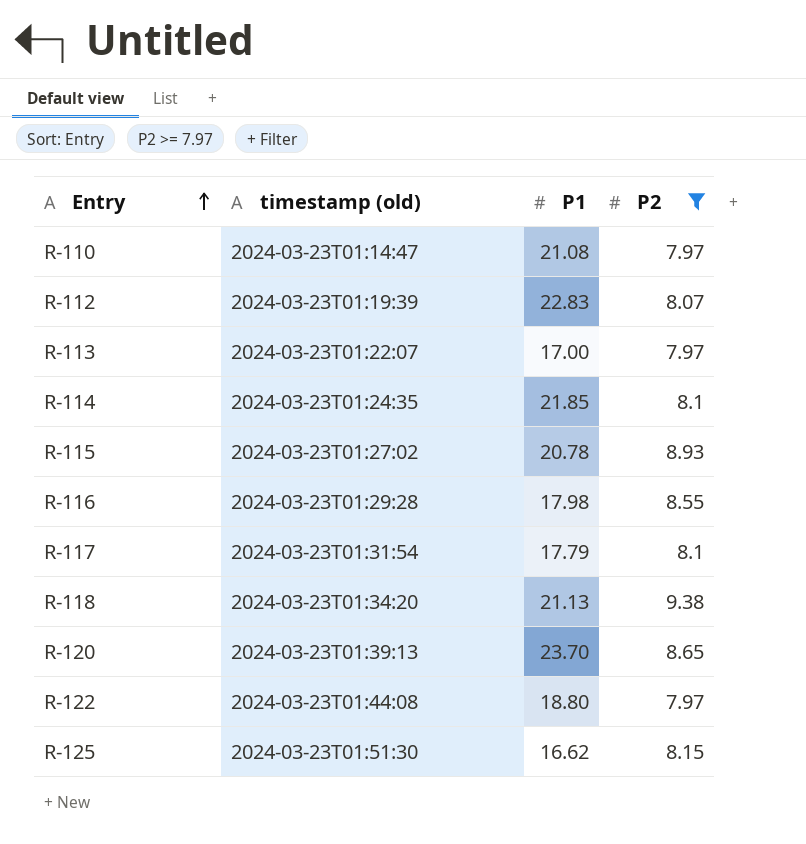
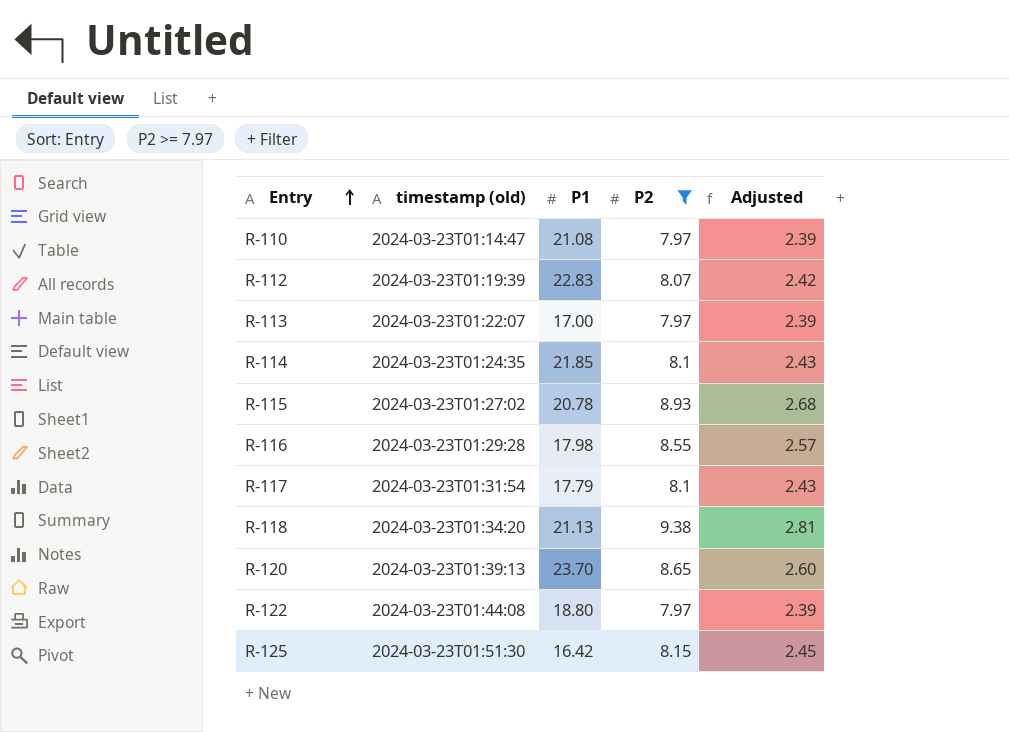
column Adjusted | formula: none -> [P2] * 0.3
R-125 | P1: 16.62 -> 16.42

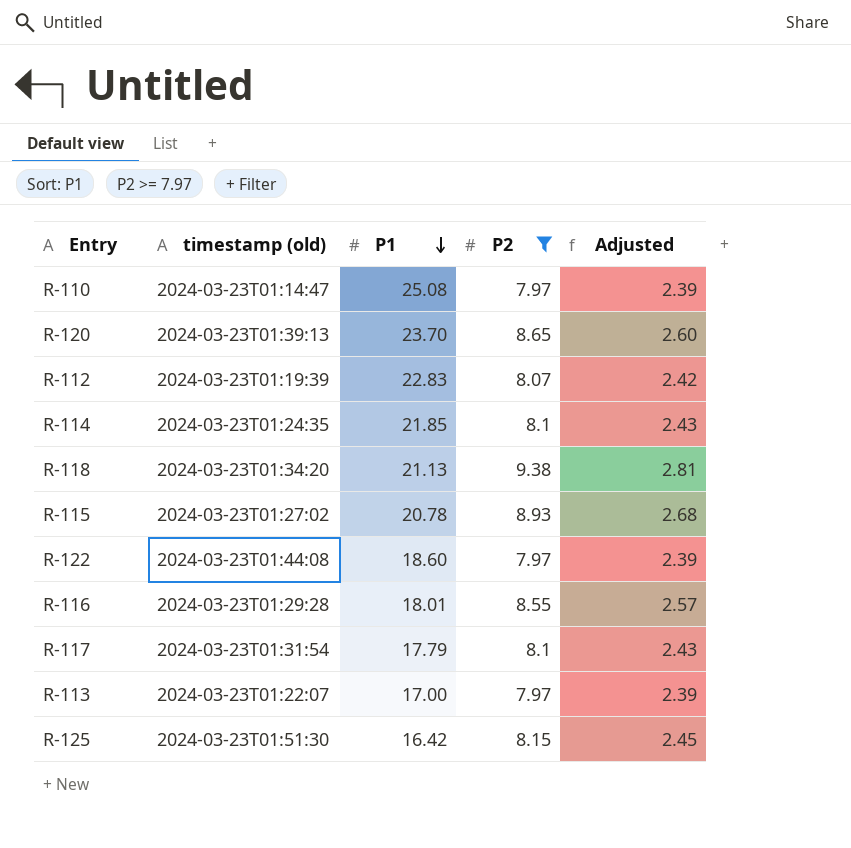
row order: Entry ascending -> P1 descending
R-110 | P1: 21.08 -> 25.08
R-122 | P1: 18.80 -> 18.60
R-116 | P1: 17.98 -> 18.01

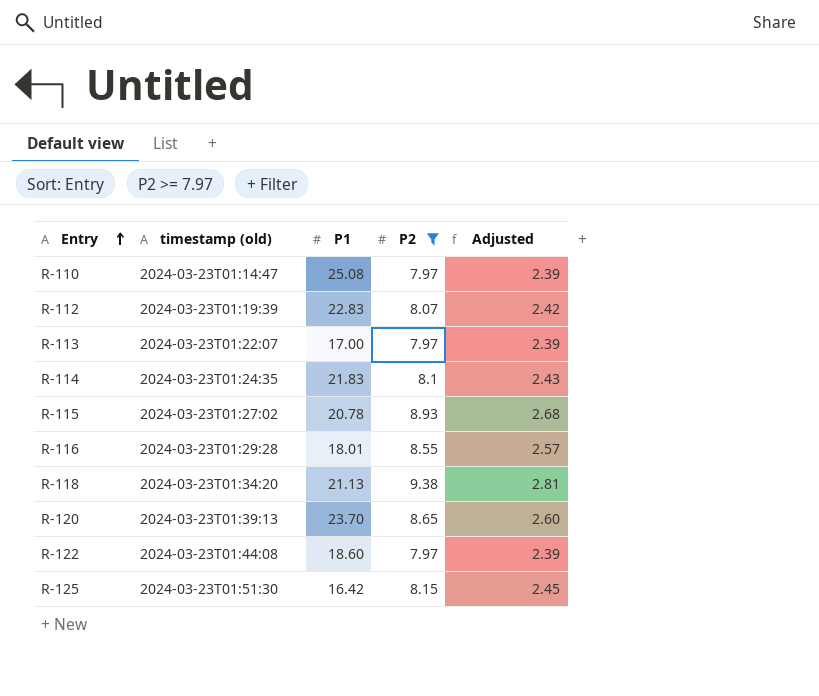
row order: P1 descending -> Entry ascending
row R-117: 2024-03-23T01:31:54 | 17.79 | 8.1 | 2.43 -> none
R-114 | P1: 21.85 -> 21.83

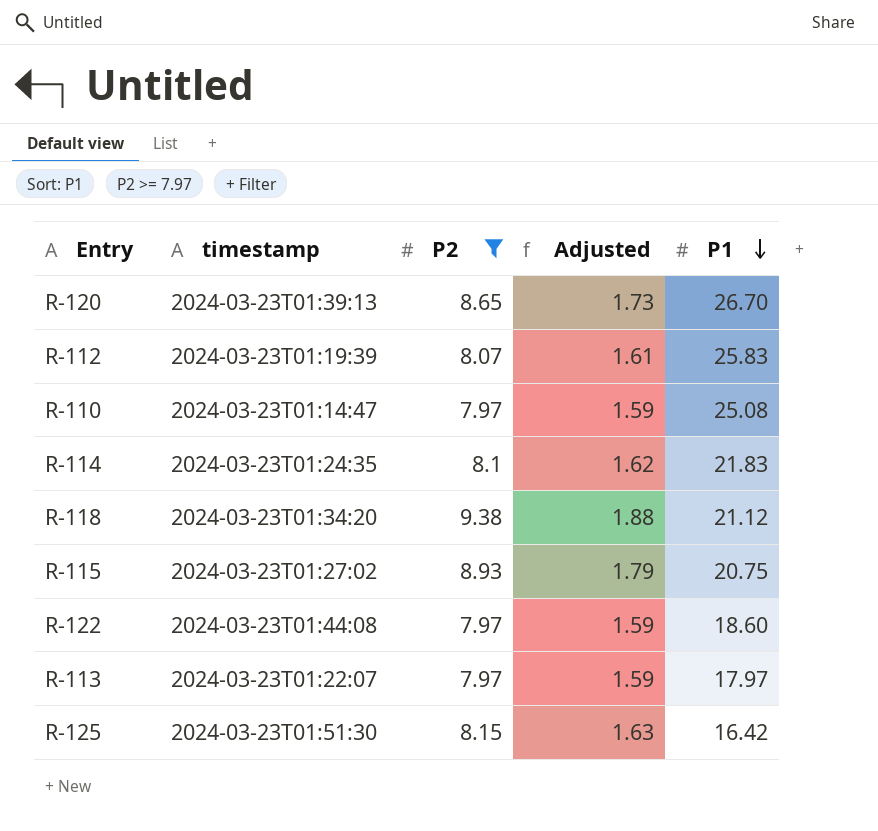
row order: Entry ascending -> P1 descending
column name: timestamp (old) -> timestamp
column Adjusted | formula: [P2] * 0.3 -> [P2] * 0.2
column P1 | position: 3 -> 5
row R-116: 2024-03-23T01:29:28 | 18.01 | 8.55 | 2.57 -> none
R-120 | P1: 23.70 -> 26.70
R-112 | P1: 22.83 -> 25.83
R-118 | P1: 21.13 -> 21.12
R-115 | P1: 20.78 -> 20.75
R-113 | P1: 17.00 -> 17.97

